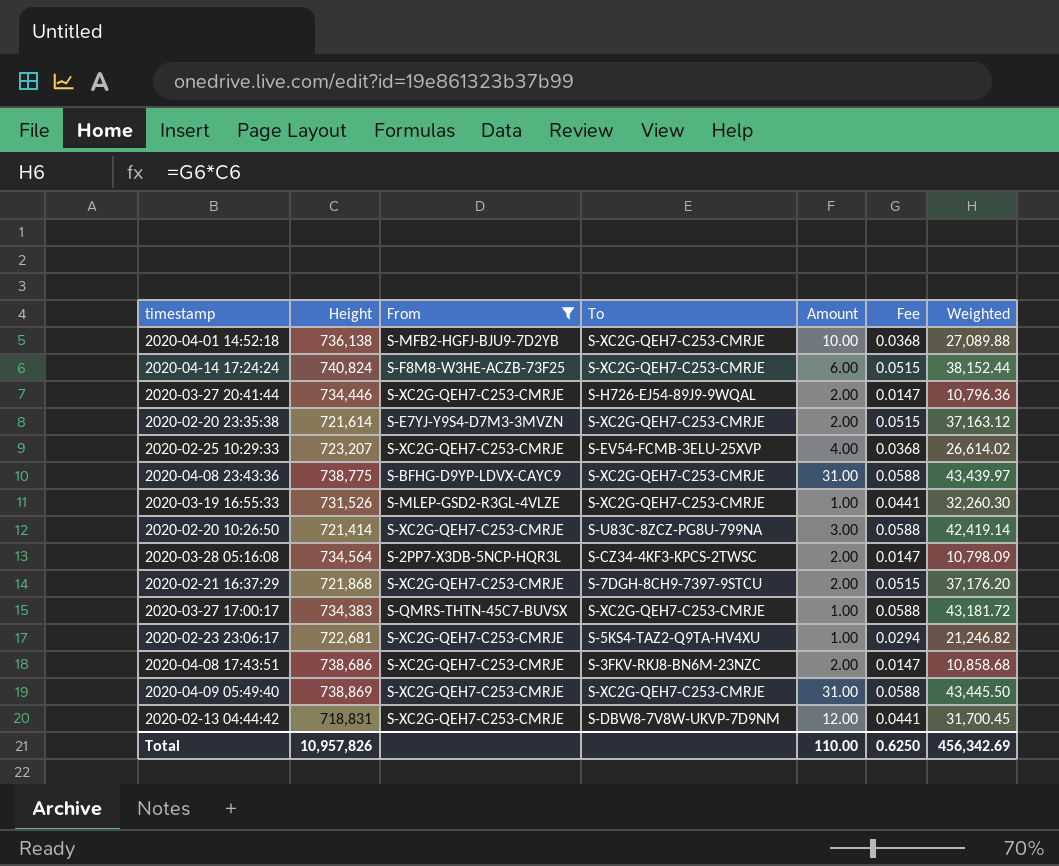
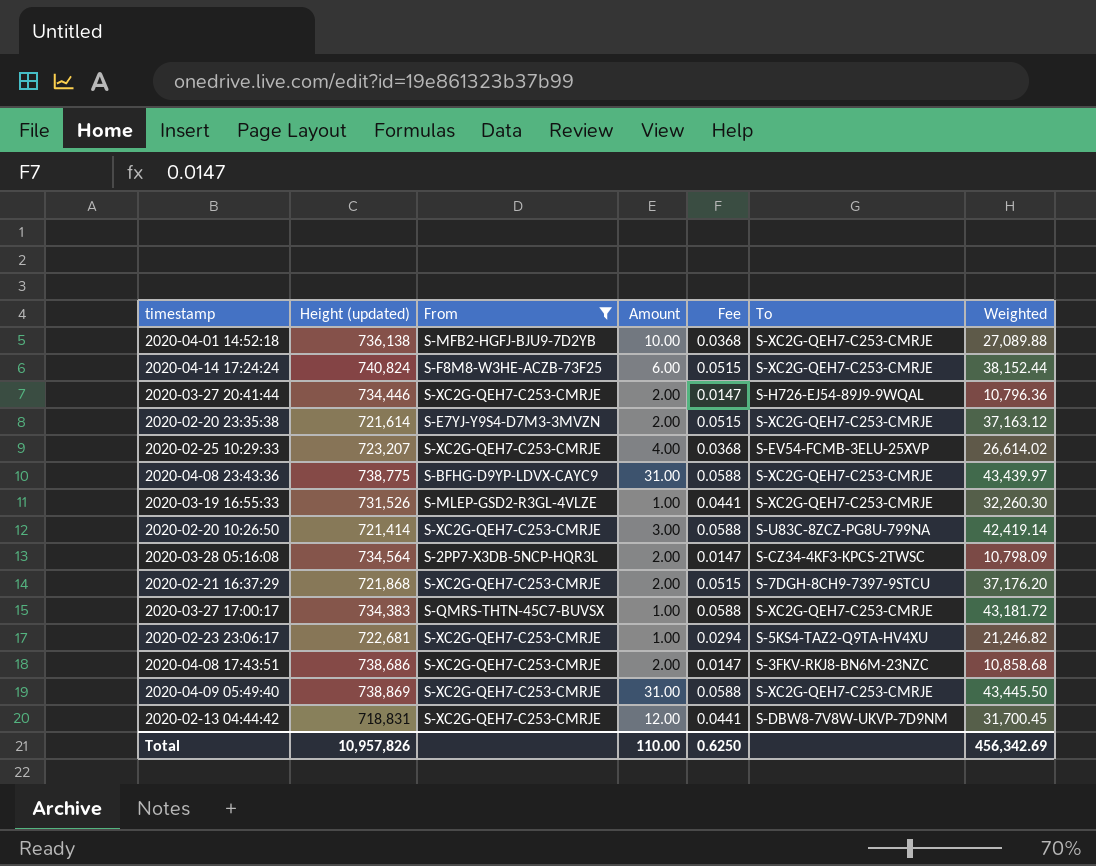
column name: Height -> Height (updated)
column To | position: 4 -> 6

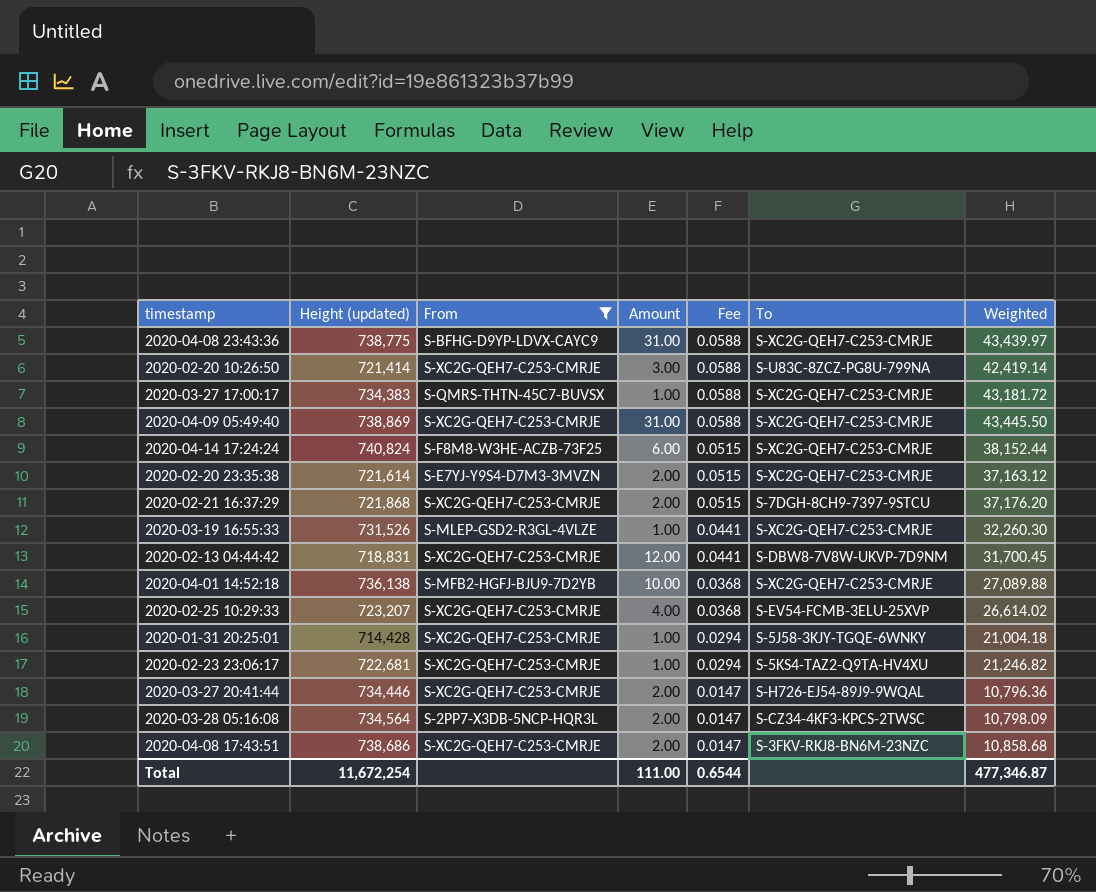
row order: none -> Fee descending
row 2020-01-31 20:25:01: none -> 714,428 | S-XC2G-QEH7-C253-CMRJE | 1.00 | 0.0294 | S-5J58-3KJY-TGQE-6WNKY | 21,004.18
Total | Height (updated): 10,957,826 -> 11,672,254
Total | Amount: 110.00 -> 111.00
Total | Fee: 0.6250 -> 0.6544
Total | Weighted: 456,342.69 -> 477,346.87

